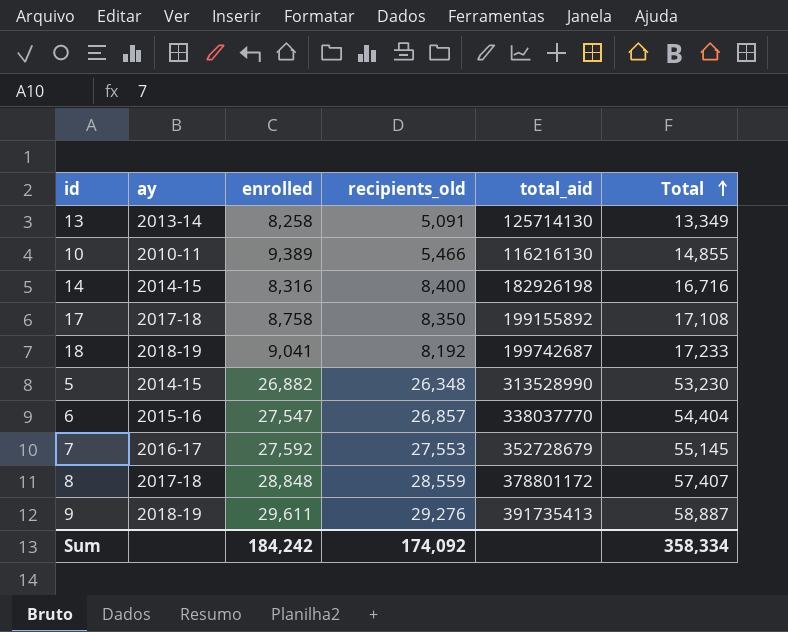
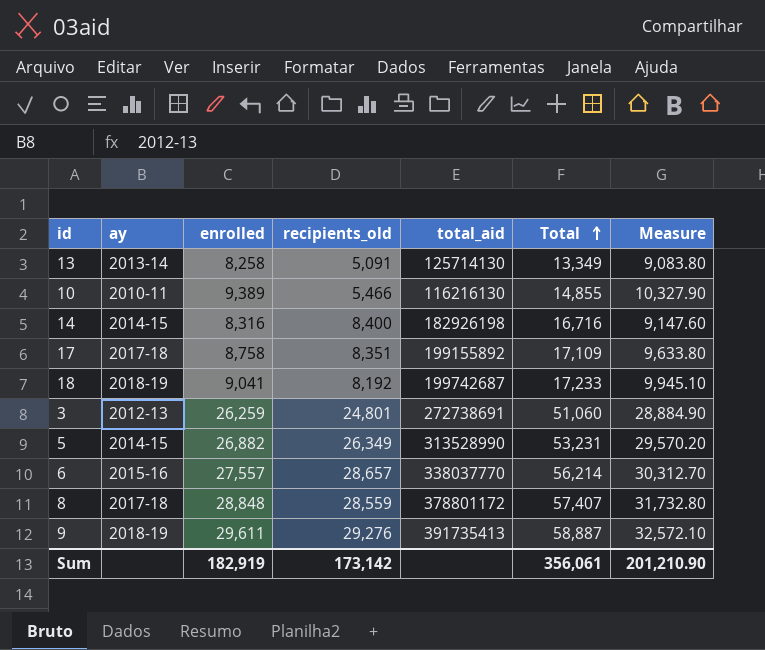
column Measure | formula: none -> [enrolled] * 1.1
row 7: 2016-17 | 27,592 | 27,553 | 352728679 | 55,145 -> none
17 | recipients_old: 8,350 -> 8,351
17 | Total: 17,108 -> 17,109
row 3: none -> 2012-13 | 26,259 | 24,801 | 272738691 | 51,060 | 28,884.90
5 | recipients_old: 26,348 -> 26,349
5 | Total: 53,230 -> 53,231
6 | enrolled: 27,547 -> 27,557
6 | recipients_old: 26,857 -> 28,657
6 | Total: 54,404 -> 56,214
Sum | enrolled: 184,242 -> 182,919
Sum | recipients_old: 174,092 -> 173,142
Sum | Total: 358,334 -> 356,061

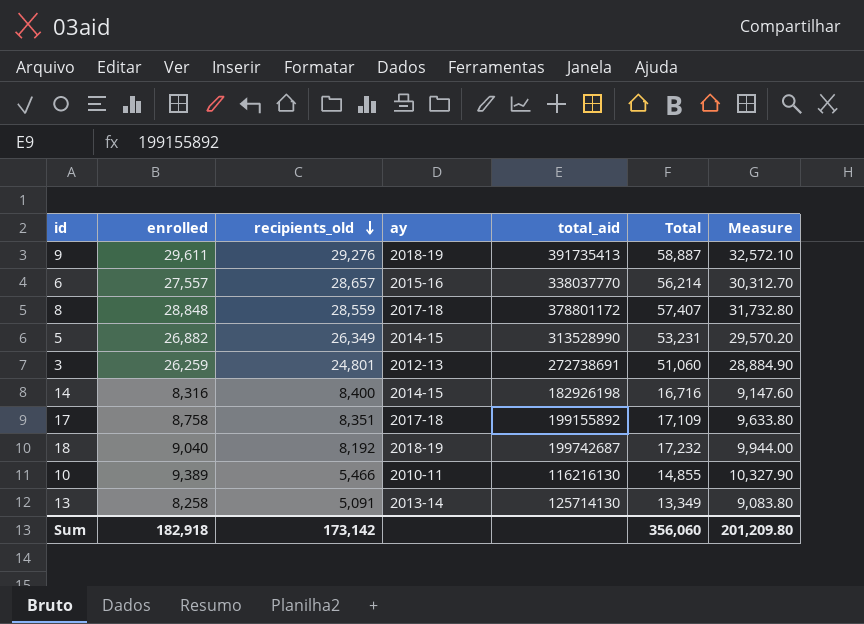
row order: Total ascending -> recipients_old descending
column ay | position: 2 -> 4
18 | enrolled: 9,041 -> 9,040
18 | Total: 17,233 -> 17,232
18 | Measure: 9,945.10 -> 9,944.00
Sum | enrolled: 182,919 -> 182,918
Sum | Total: 356,061 -> 356,060
Sum | Measure: 201,210.90 -> 201,209.80

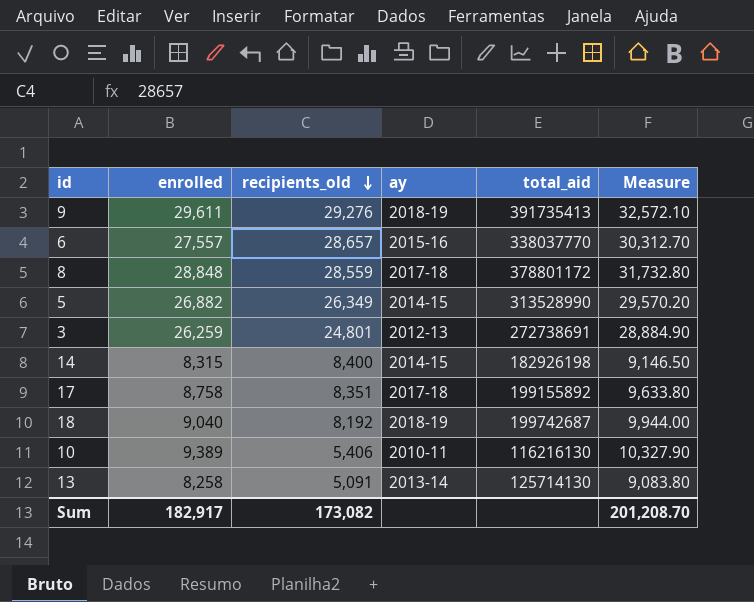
column Total | formula: [enrolled] + [recipients_old] -> none
14 | enrolled: 8,316 -> 8,315
14 | Measure: 9,147.60 -> 9,146.50
10 | recipients_old: 5,466 -> 5,406
Sum | enrolled: 182,918 -> 182,917
Sum | recipients_old: 173,142 -> 173,082
Sum | Measure: 201,209.80 -> 201,208.70

